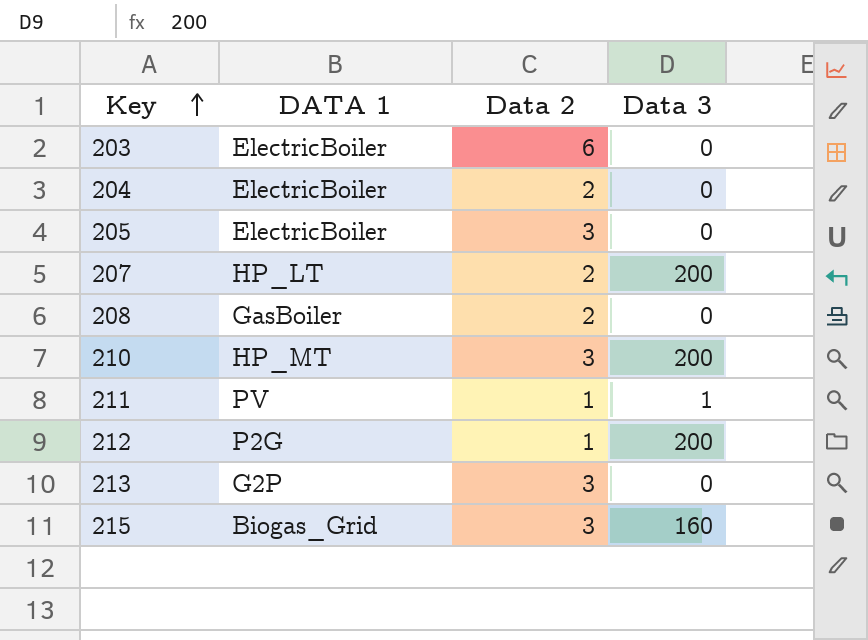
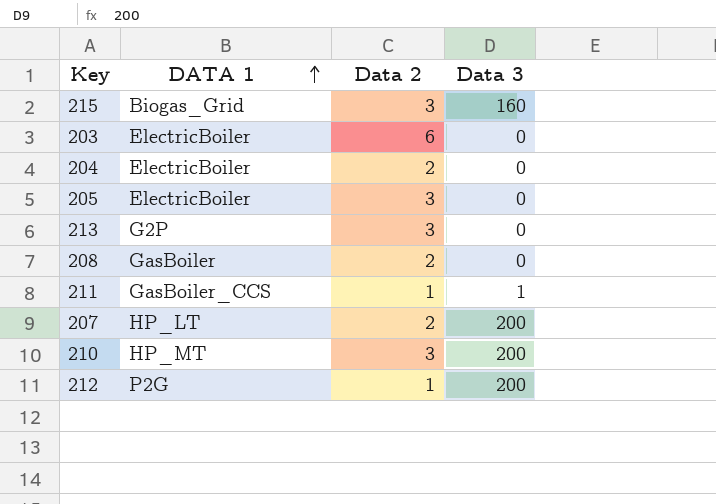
row order: Key ascending -> DATA 1 ascending
211 | DATA 1: PV -> GasBoiler_CCS

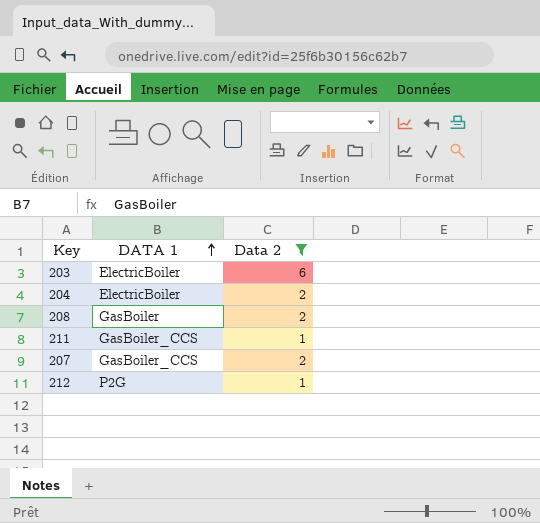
filter: none -> Data 2 != 3
column Data 3 | position: 4 -> none
207 | DATA 1: HP_LT -> GasBoiler_CCS

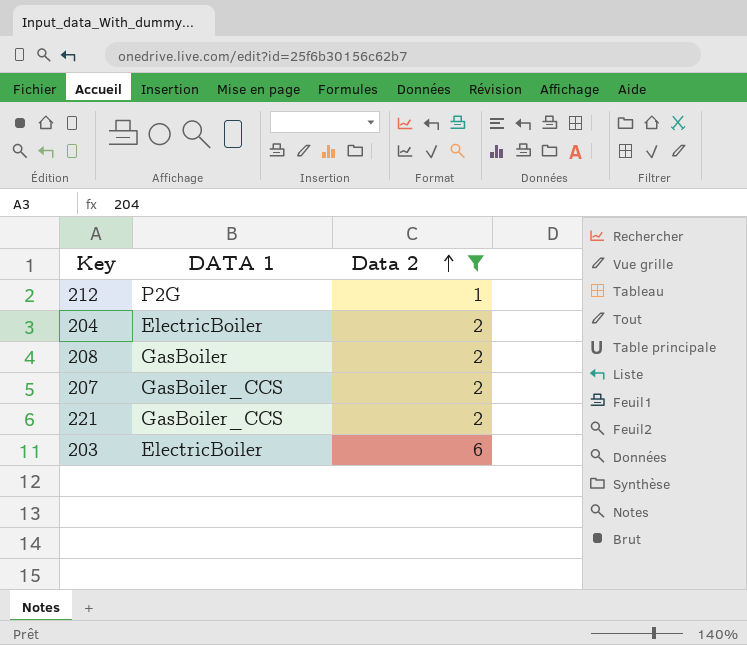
row order: DATA 1 ascending -> Data 2 ascending
row 211: GasBoiler_CCS | 1 -> none
row 221: none -> GasBoiler_CCS | 2

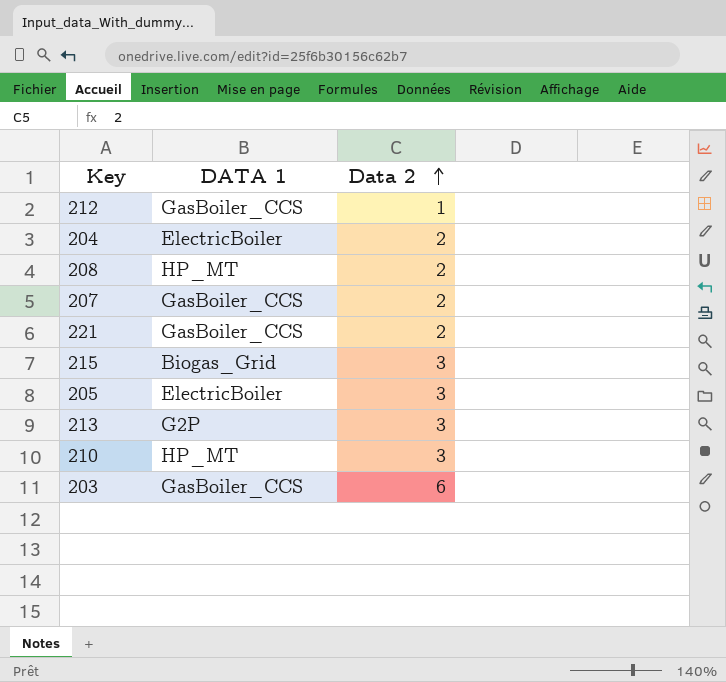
filter: Data 2 != 3 -> none
212 | DATA 1: P2G -> GasBoiler_CCS
208 | DATA 1: GasBoiler -> HP_MT
203 | DATA 1: ElectricBoiler -> GasBoiler_CCS

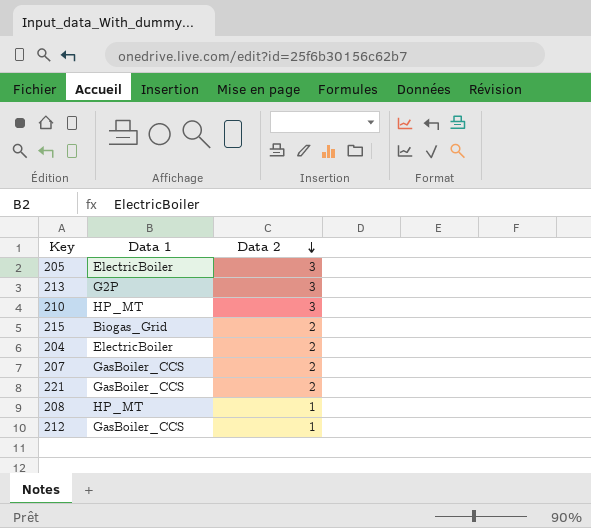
row order: Data 2 ascending -> Data 2 descending
column name: DATA 1 -> Data 1
row 203: GasBoiler_CCS | 6 -> none
215 | Data 2: 3 -> 2
208 | Data 2: 2 -> 1

